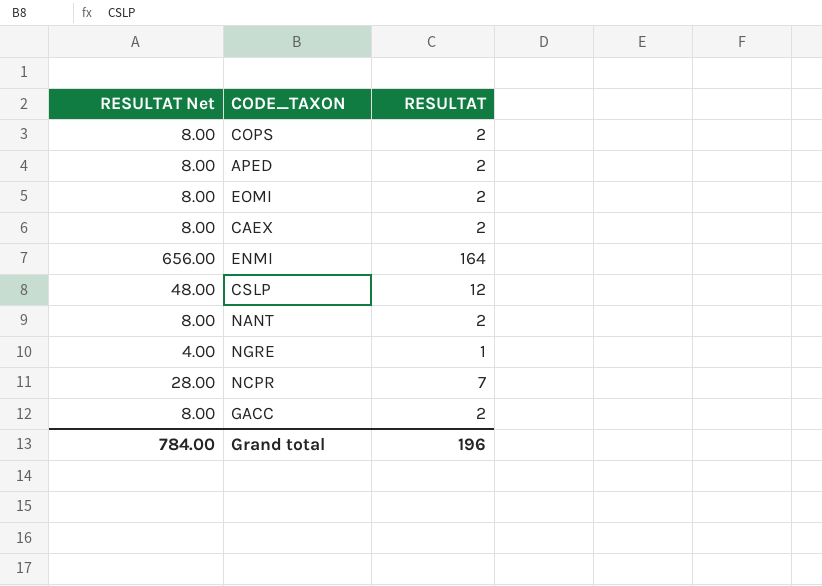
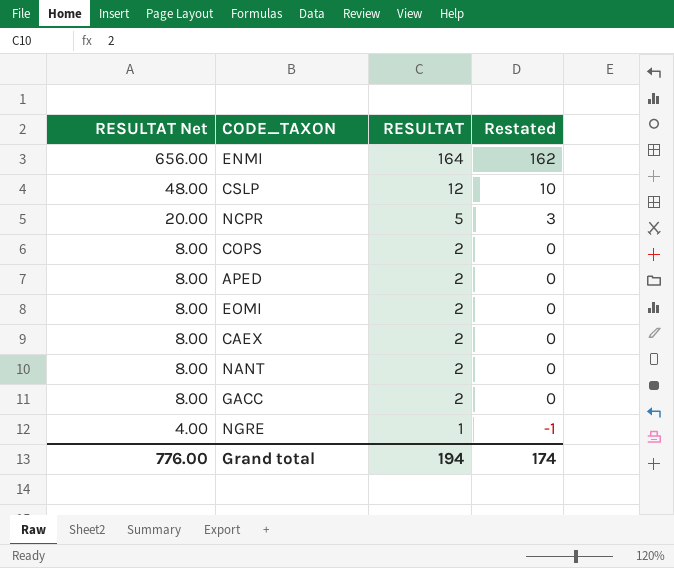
row order: none -> RESULTAT Net descending
column Restated | formula: none -> [RESULTAT] - 2
NCPR | RESULTAT Net: 28.00 -> 20.00
NCPR | RESULTAT: 7 -> 5
Grand total | RESULTAT Net: 784.00 -> 776.00
Grand total | RESULTAT: 196 -> 194

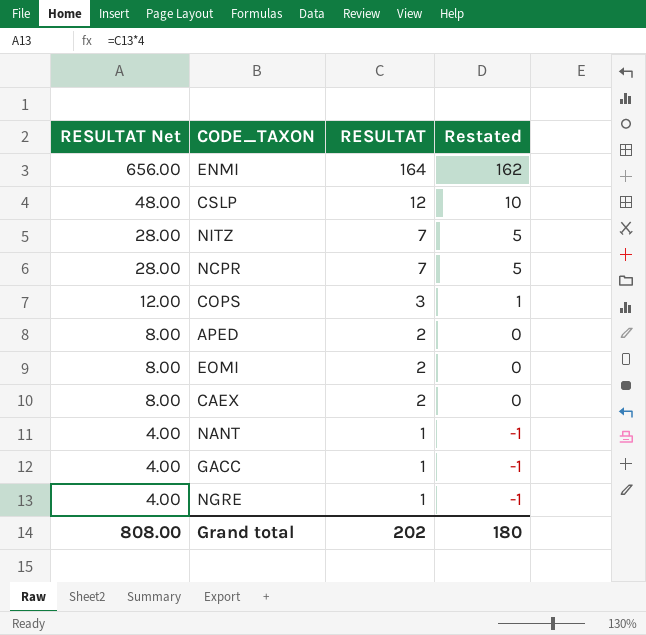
row NITZ: none -> 28.00 | 7 | 5
NCPR | RESULTAT Net: 20.00 -> 28.00
NCPR | RESULTAT: 5 -> 7
NCPR | Restated: 3 -> 5
COPS | RESULTAT Net: 8.00 -> 12.00
COPS | RESULTAT: 2 -> 3
COPS | Restated: 0 -> 1
NANT | RESULTAT Net: 8.00 -> 4.00
NANT | RESULTAT: 2 -> 1
NANT | Restated: 0 -> -1
GACC | RESULTAT Net: 8.00 -> 4.00
GACC | RESULTAT: 2 -> 1
GACC | Restated: 0 -> -1
Grand total | RESULTAT Net: 776.00 -> 808.00
Grand total | RESULTAT: 194 -> 202
Grand total | Restated: 174 -> 180

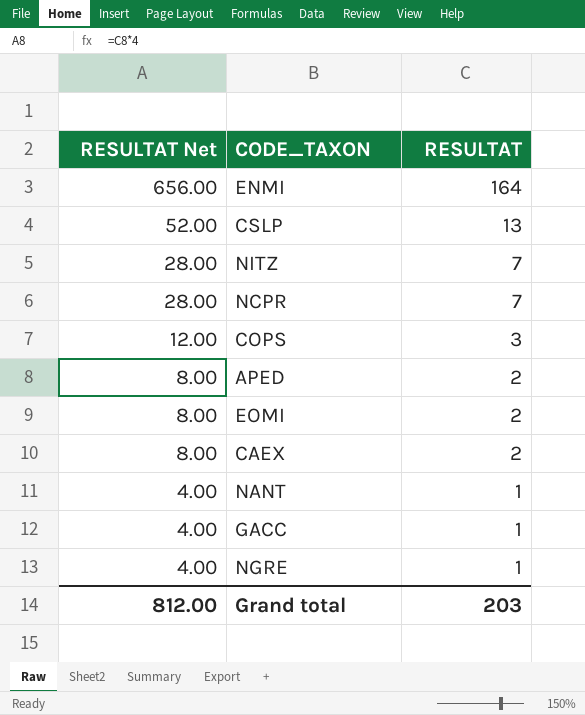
column Restated | formula: [RESULTAT] - 2 -> none
CSLP | RESULTAT Net: 48.00 -> 52.00
CSLP | RESULTAT: 12 -> 13
Grand total | RESULTAT Net: 808.00 -> 812.00
Grand total | RESULTAT: 202 -> 203

